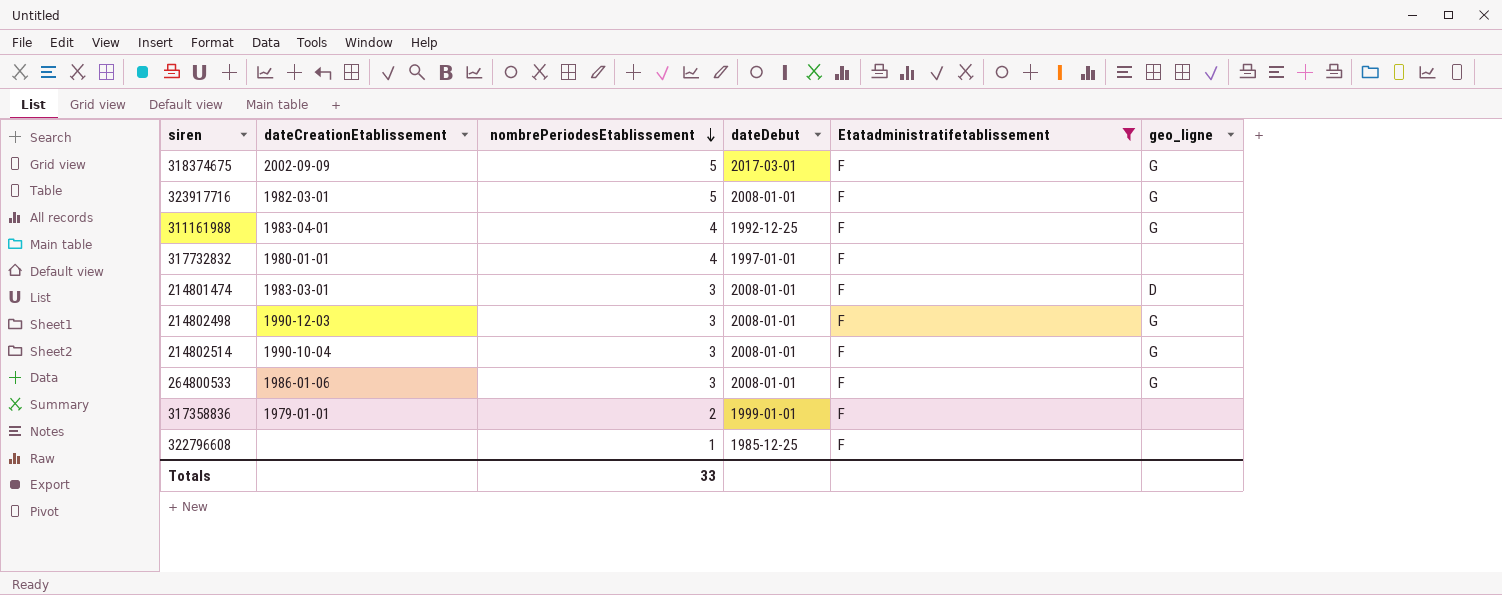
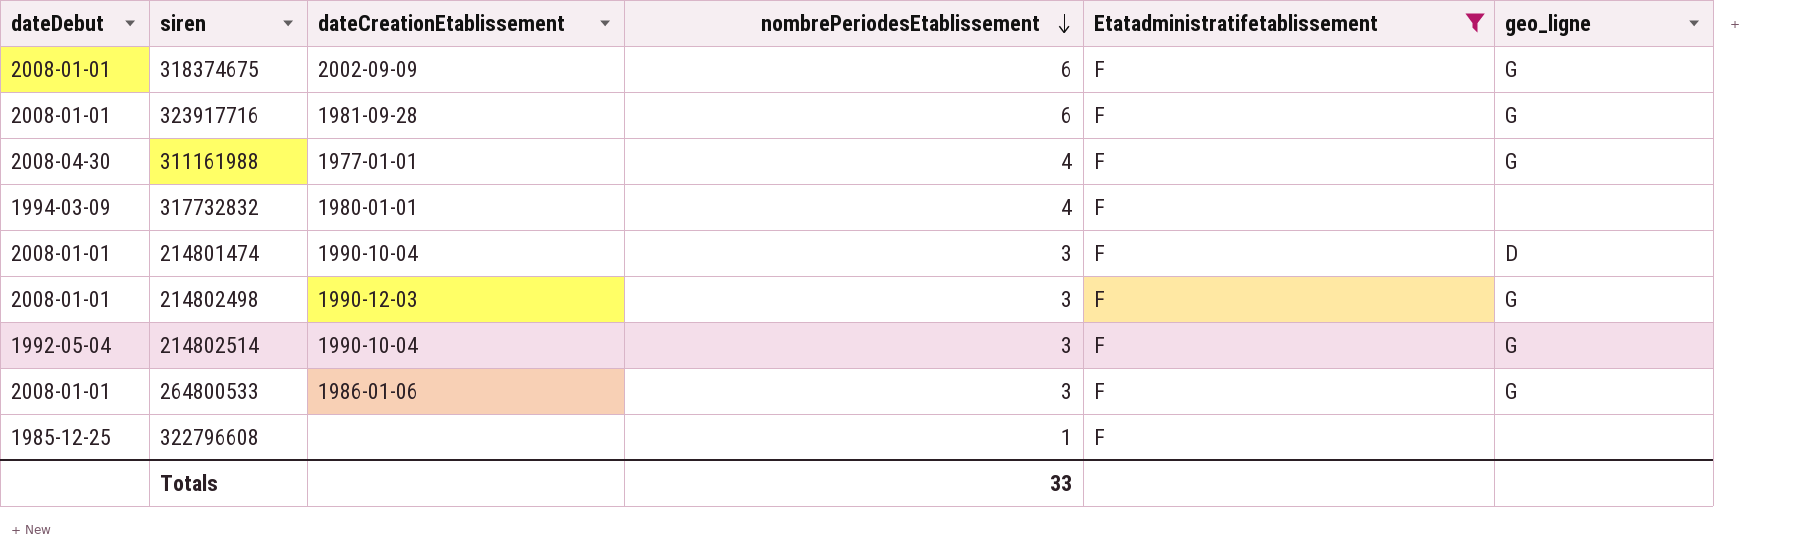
column dateDebut | position: 4 -> 1
row 317358836: 1979-01-01 | 2 | 1999-01-01 | F | none -> none
318374675 | dateDebut: 2017-03-01 -> 2008-01-01
318374675 | nombrePeriodesEtablissement: 5 -> 6
323917716 | dateCreationEtablissement: 1982-03-01 -> 1981-09-28
323917716 | nombrePeriodesEtablissement: 5 -> 6
311161988 | dateDebut: 1992-12-25 -> 2008-04-30
311161988 | dateCreationEtablissement: 1983-04-01 -> 1977-01-01
317732832 | dateDebut: 1997-01-01 -> 1994-03-09
214801474 | dateCreationEtablissement: 1983-03-01 -> 1990-10-04
214802514 | dateDebut: 2008-01-01 -> 1992-05-04

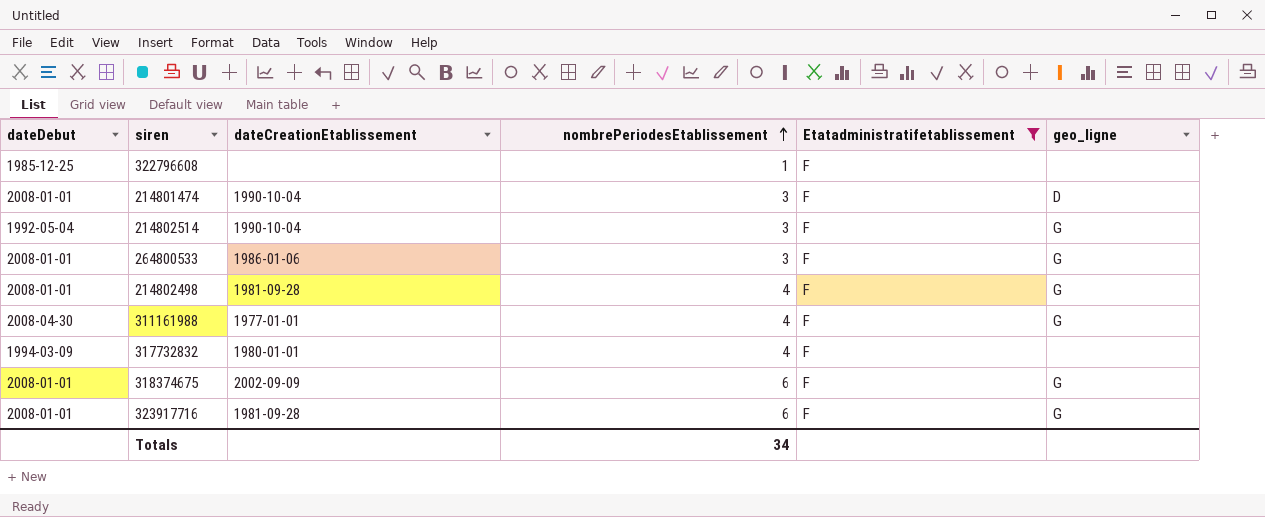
row order: nombrePeriodesEtablissement descending -> nombrePeriodesEtablissement ascending
214802498 | dateCreationEtablissement: 1990-12-03 -> 1981-09-28
214802498 | nombrePeriodesEtablissement: 3 -> 4
Totals | nombrePeriodesEtablissement: 33 -> 34

